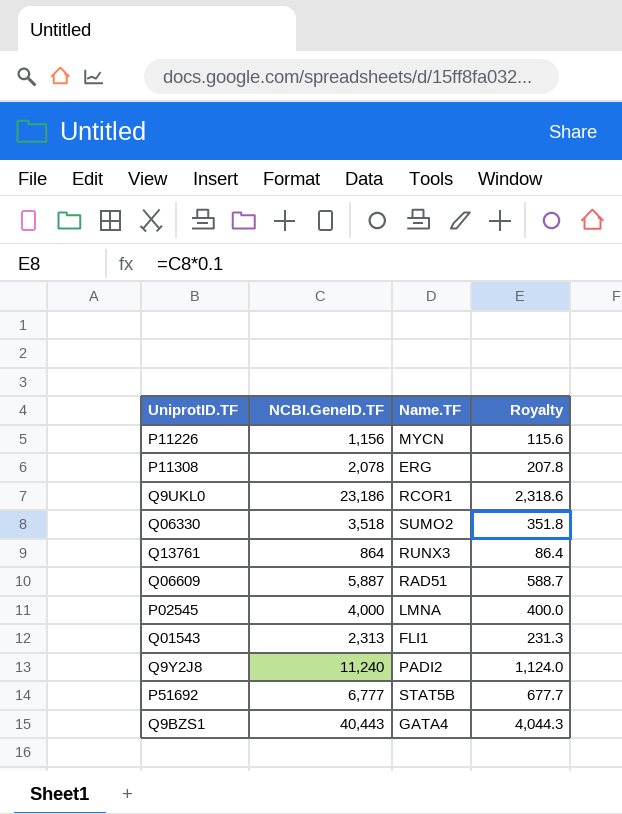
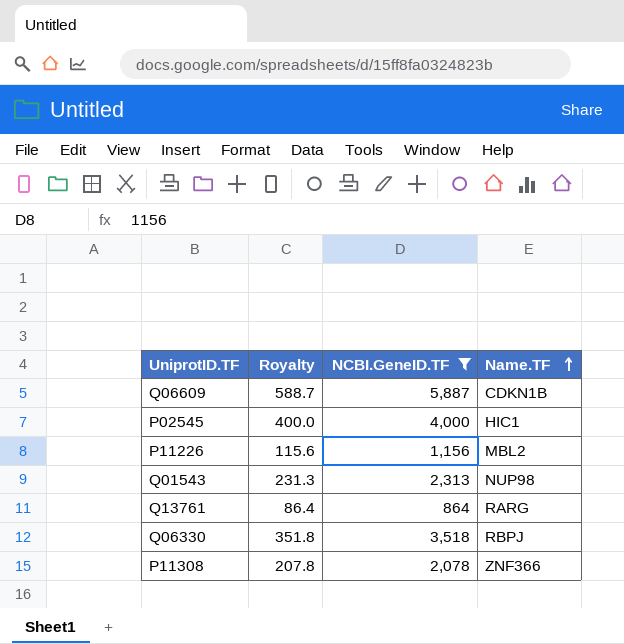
filter: none -> NCBI.GeneID.TF <= 5,887
row order: none -> Name.TF ascending
column Royalty | position: 4 -> 2
Q06609 | Name.TF: RAD51 -> CDKN1B
P02545 | Name.TF: LMNA -> HIC1
P11226 | Name.TF: MYCN -> MBL2
Q01543 | Name.TF: FLI1 -> NUP98
Q13761 | Name.TF: RUNX3 -> RARG
Q06330 | Name.TF: SUMO2 -> RBPJ
P11308 | Name.TF: ERG -> ZNF366

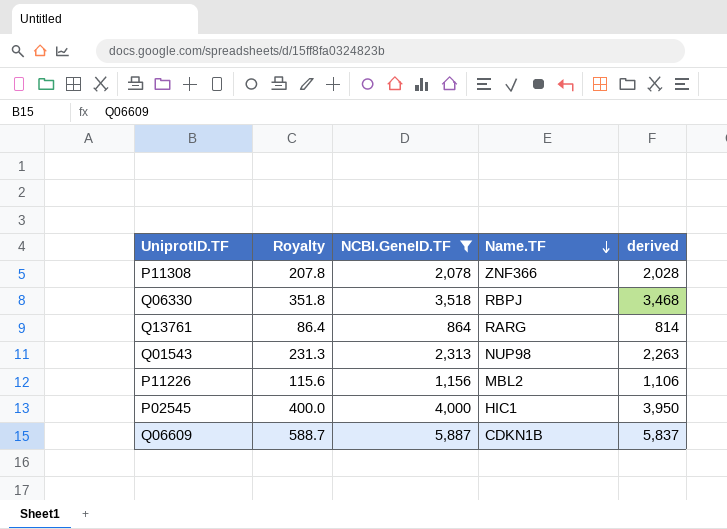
row order: Name.TF ascending -> Name.TF descending
column derived | formula: none -> [NCBI.GeneID.TF] - 50

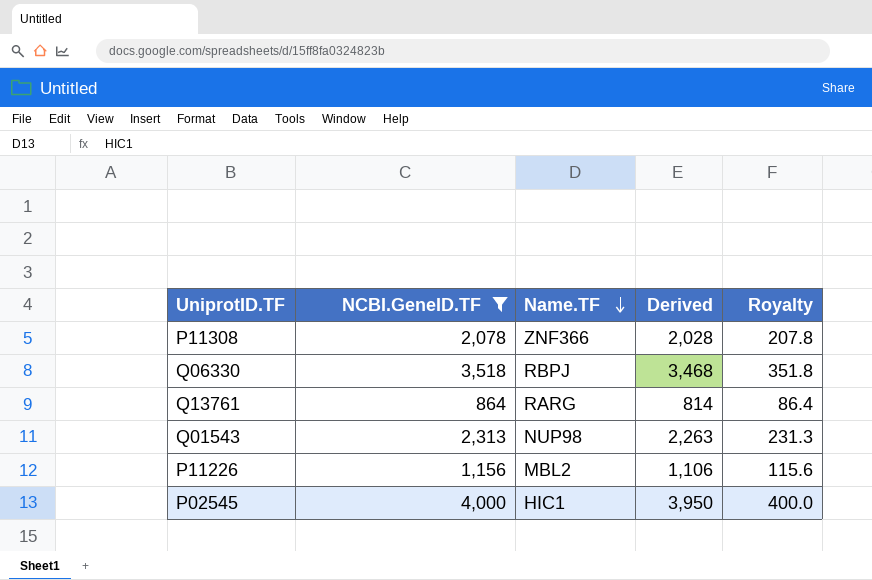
column name: derived -> Derived
column Royalty | position: 2 -> 5
row Q06609: 588.7 | 5,887 | CDKN1B | 5,837 -> none

